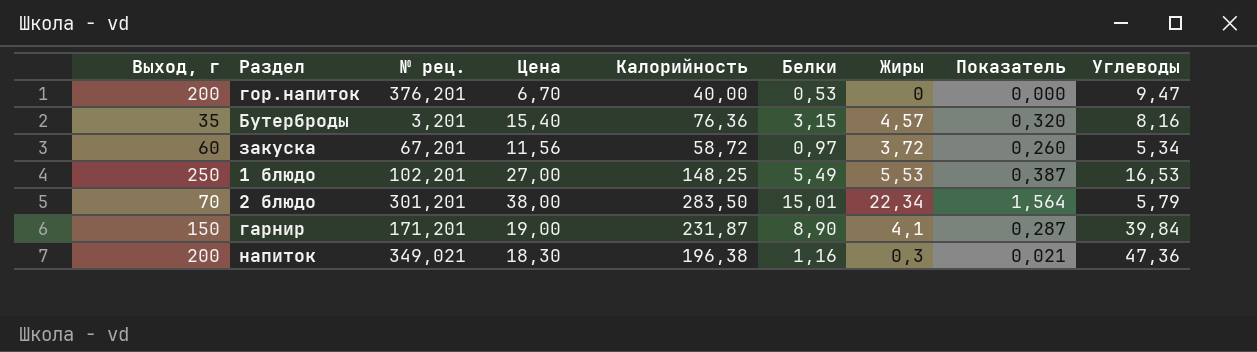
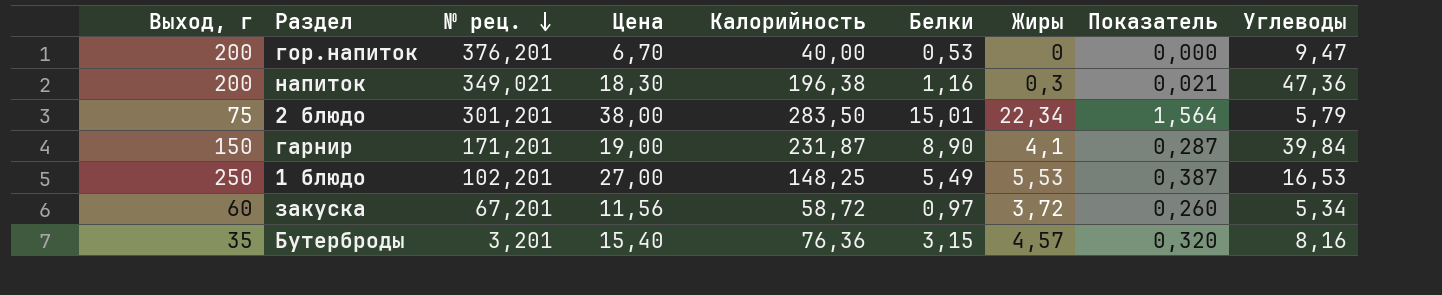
row order: none -> № рец. descending
2 блюдо | Выход, г: 70 -> 75

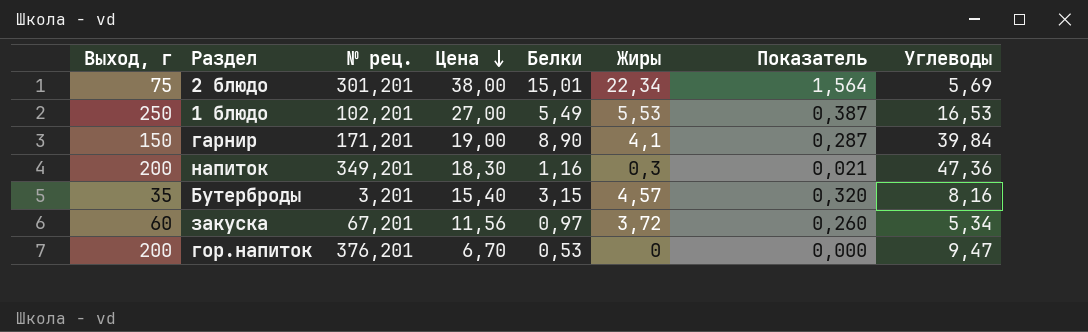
row order: № рец. descending -> Цена descending
column Калорийность | position: 5 -> none
2 блюдо | Углеводы: 5,79 -> 5,69
напиток | № рец.: 349,021 -> 349,201

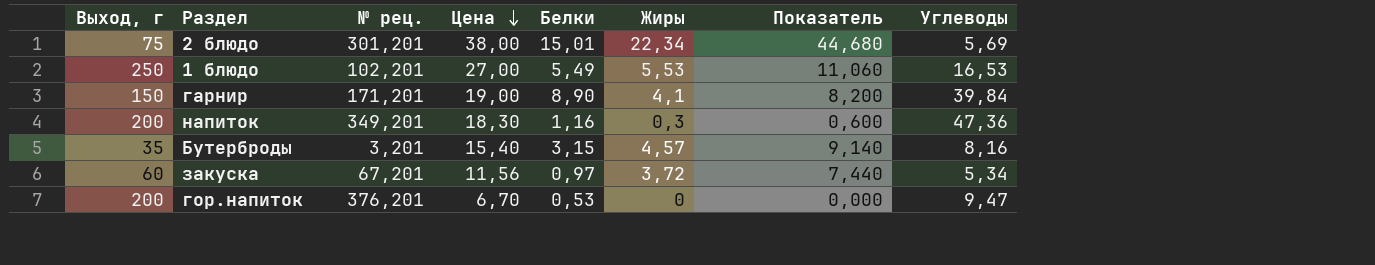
column Показатель | formula: [Жиры] * 0,07 -> [Жиры] * 2

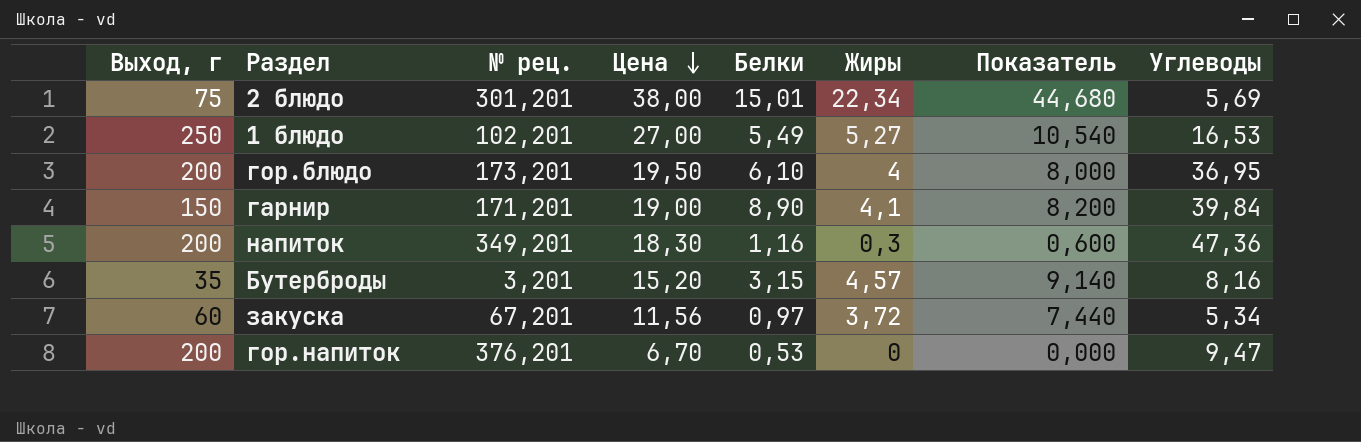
1 блюдо | Жиры: 5,53 -> 5,27
1 блюдо | Показатель: 11,060 -> 10,540
row гор.блюдо: none -> 200 | 173,201 | 19,50 | 6,10 | 4 | 8,000 | 36,95
Бутерброды | Цена: 15,40 -> 15,20

